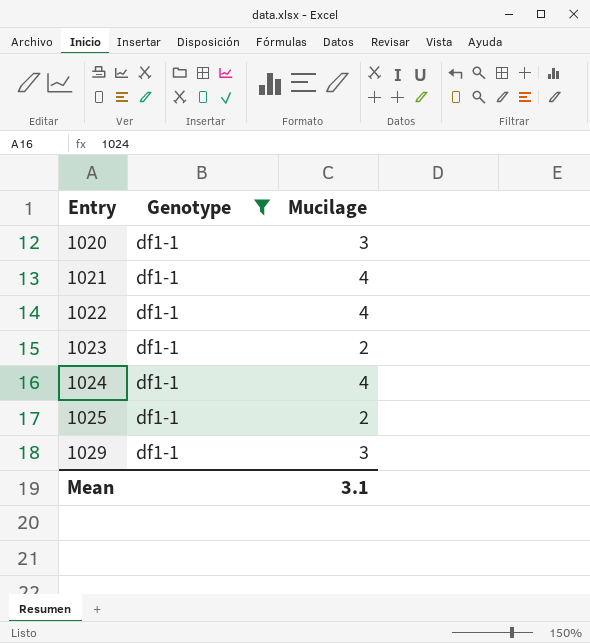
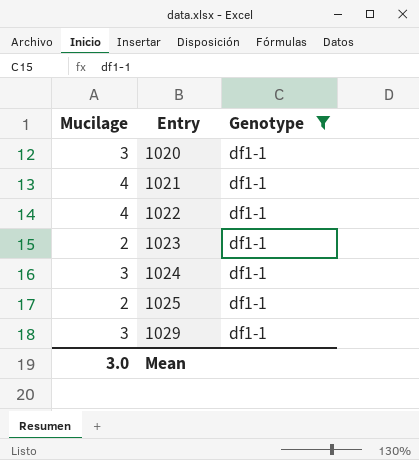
column Mucilage | position: 3 -> 1
1024 | Mucilage: 4 -> 3
Mean | Mucilage: 3.1 -> 3.0

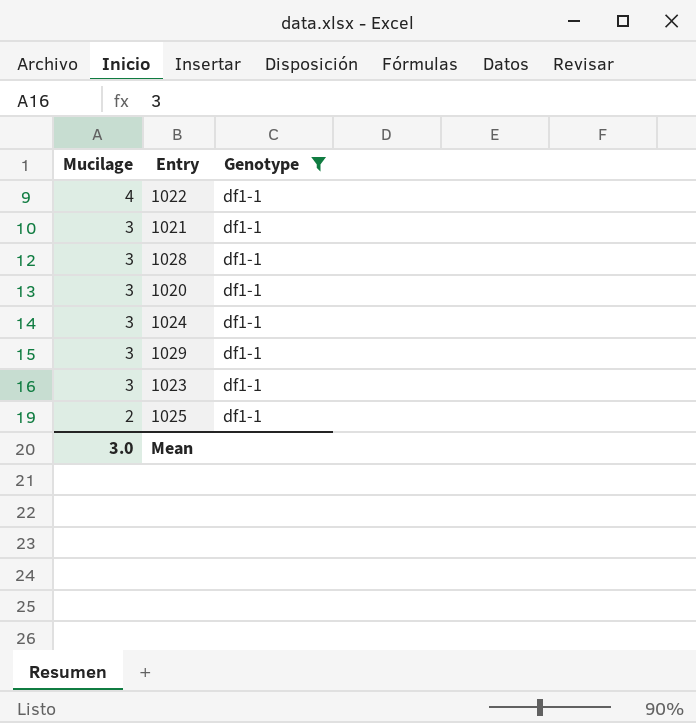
row order: Entry ascending -> Mucilage descending
1021 | Mucilage: 4 -> 3
row 1028: none -> 3 | df1-1
1023 | Mucilage: 2 -> 3

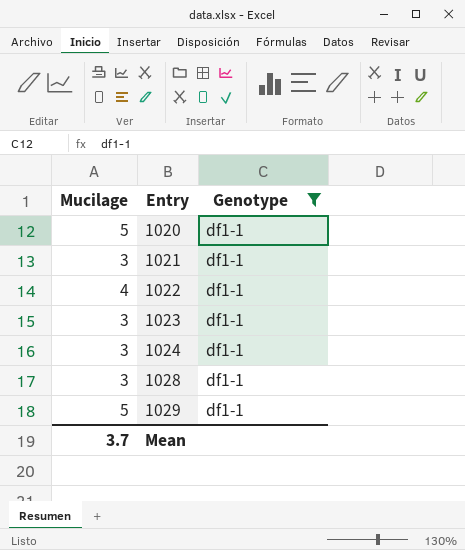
row order: Mucilage descending -> Entry ascending
row 1025: 2 | df1-1 -> none
1020 | Mucilage: 3 -> 5
1029 | Mucilage: 3 -> 5
Mean | Mucilage: 3.0 -> 3.7

